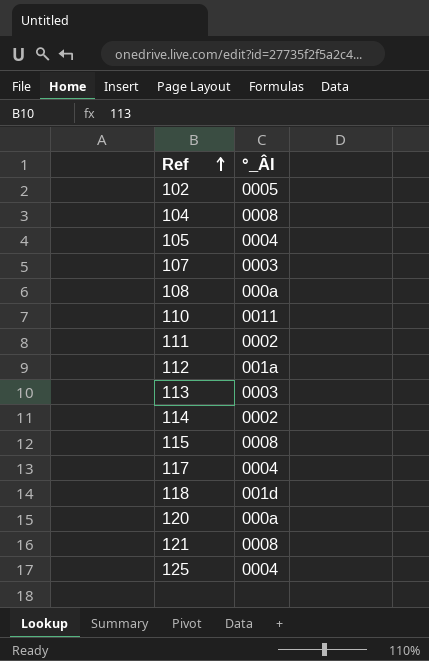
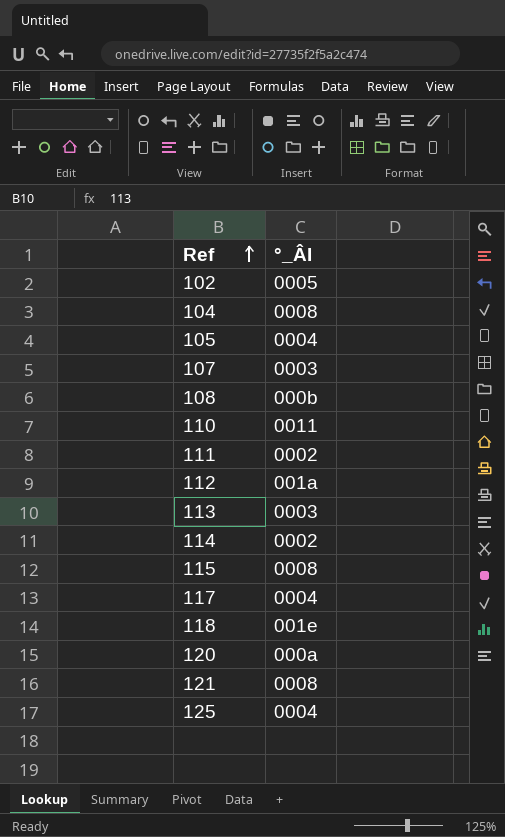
108 | °_ÂI: 000a -> 000b
118 | °_ÂI: 001d -> 001e

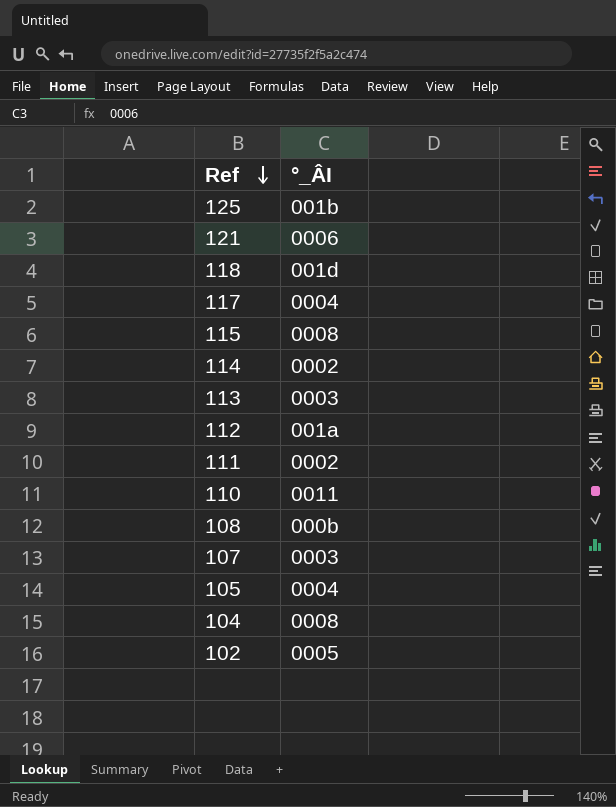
row order: Ref ascending -> Ref descending
row 120: 000a -> none
125 | °_ÂI: 0004 -> 001b
121 | °_ÂI: 0008 -> 0006
118 | °_ÂI: 001e -> 001d

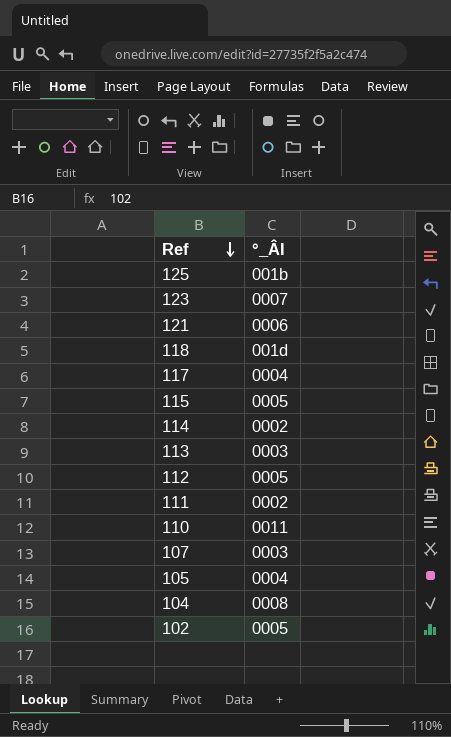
row 108: 000b -> none
row 123: none -> 0007
115 | °_ÂI: 0008 -> 0005
112 | °_ÂI: 001a -> 0005

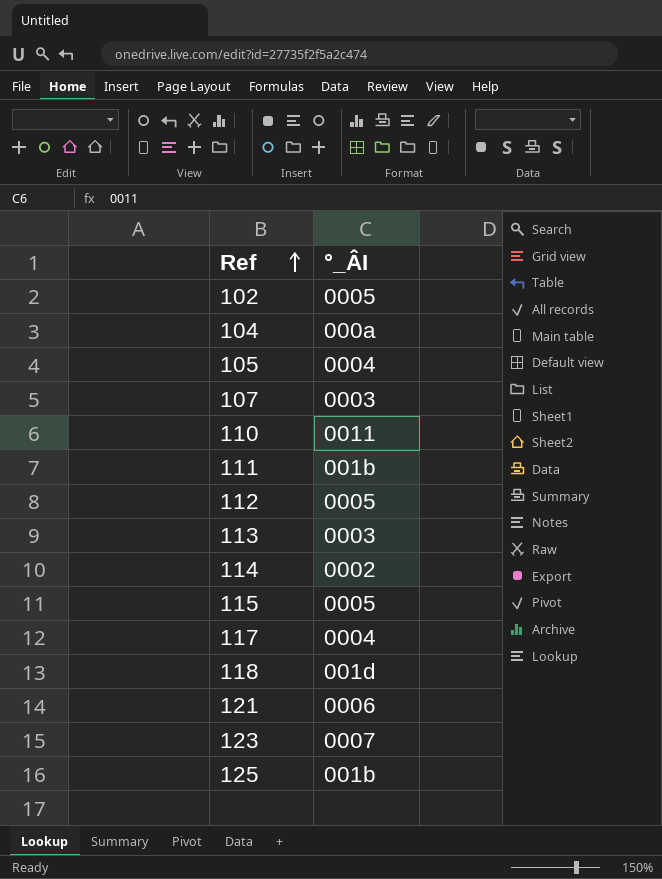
row order: Ref descending -> Ref ascending
104 | °_ÂI: 0008 -> 000a
111 | °_ÂI: 0002 -> 001b

